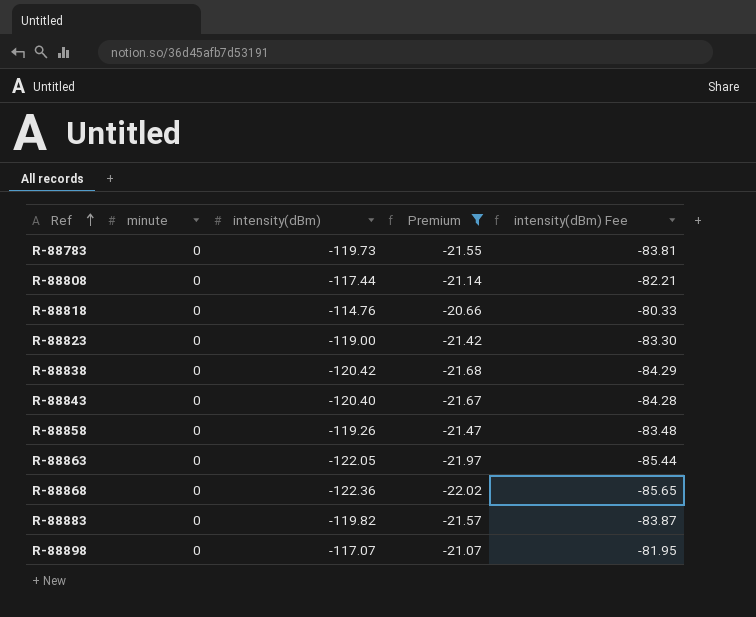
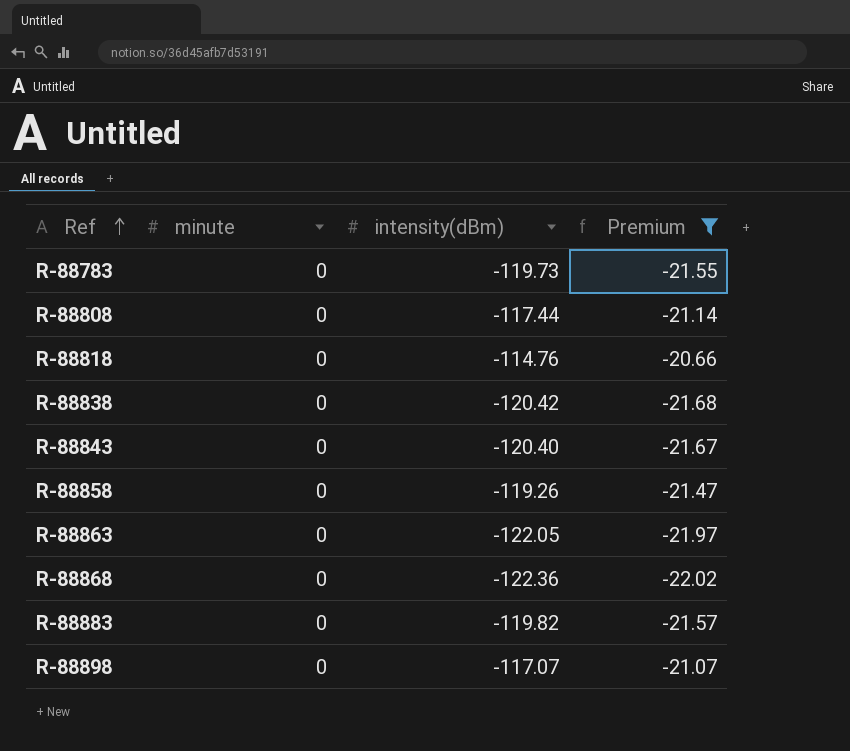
column intensity(dBm) Fee | formula: [intensity(dBm)] * 0.7 -> none
row R-88823: 0 | -119.00 | -21.42 | -83.30 -> none

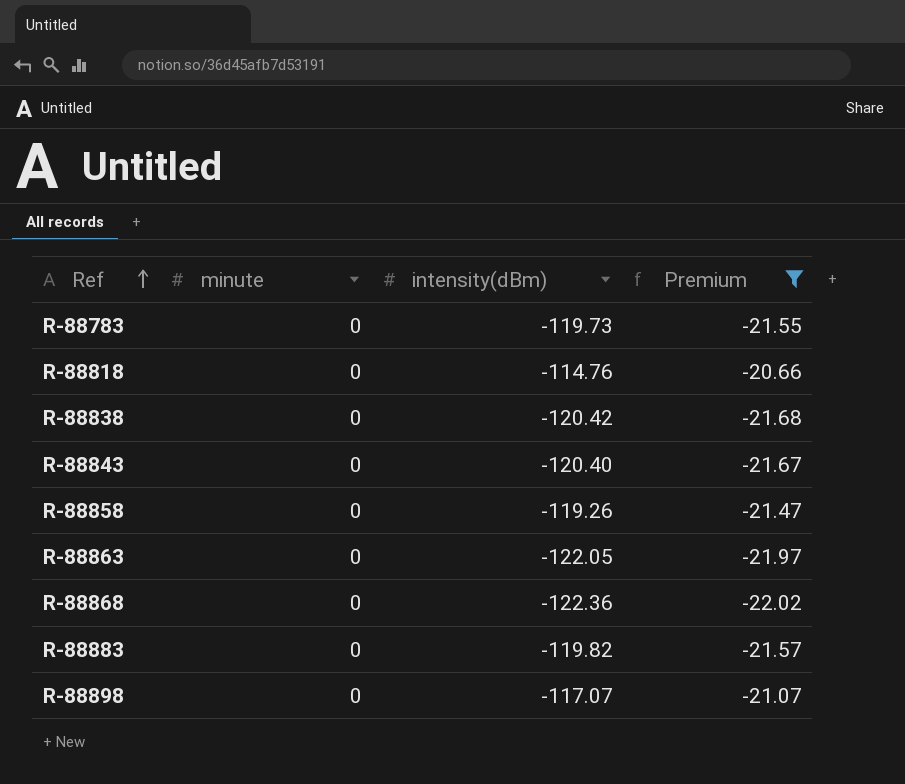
row R-88808: 0 | -117.44 | -21.14 -> none

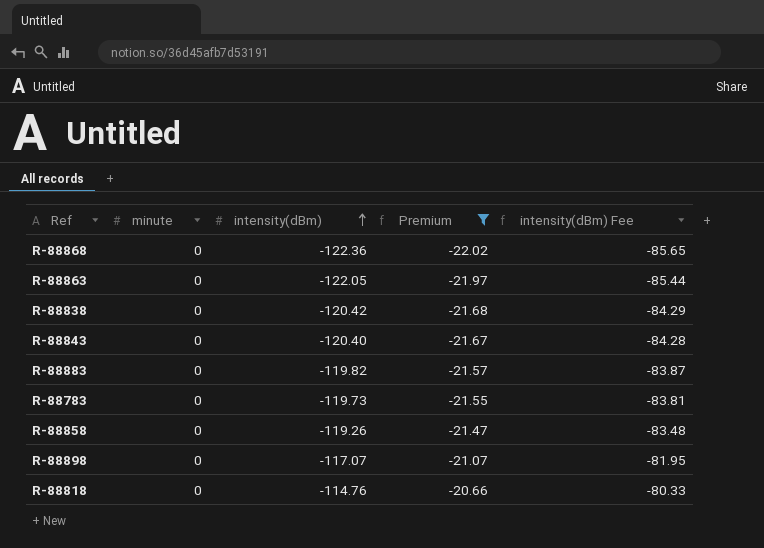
row order: Ref ascending -> intensity(dBm) ascending
column intensity(dBm) Fee | formula: none -> [intensity(dBm)] * 0.7

